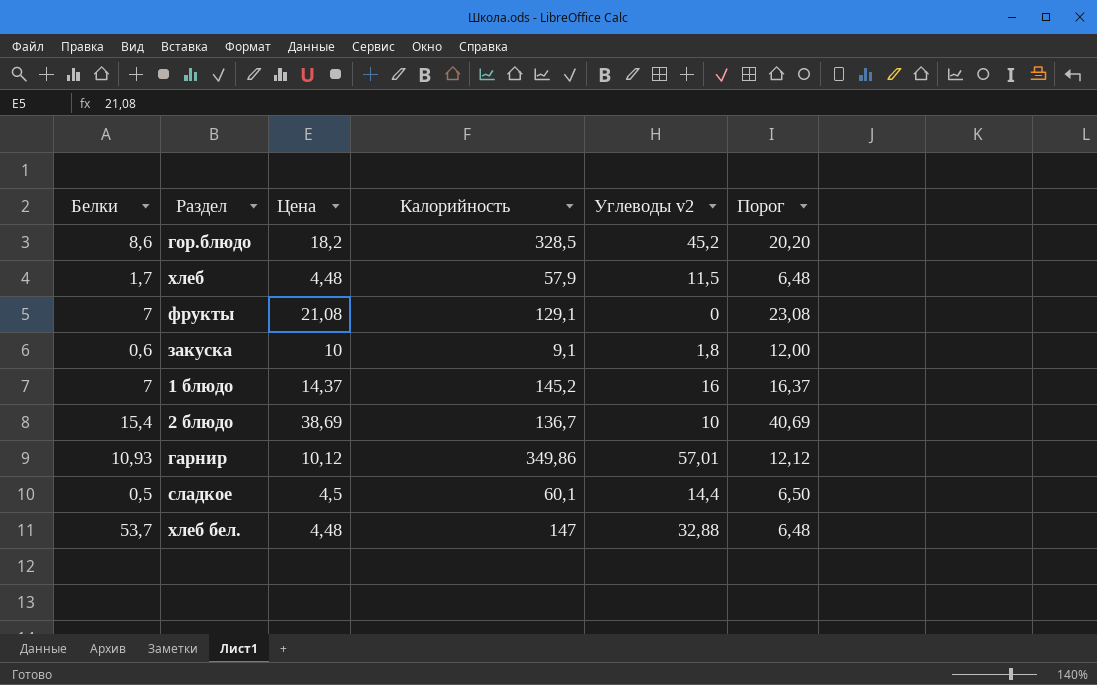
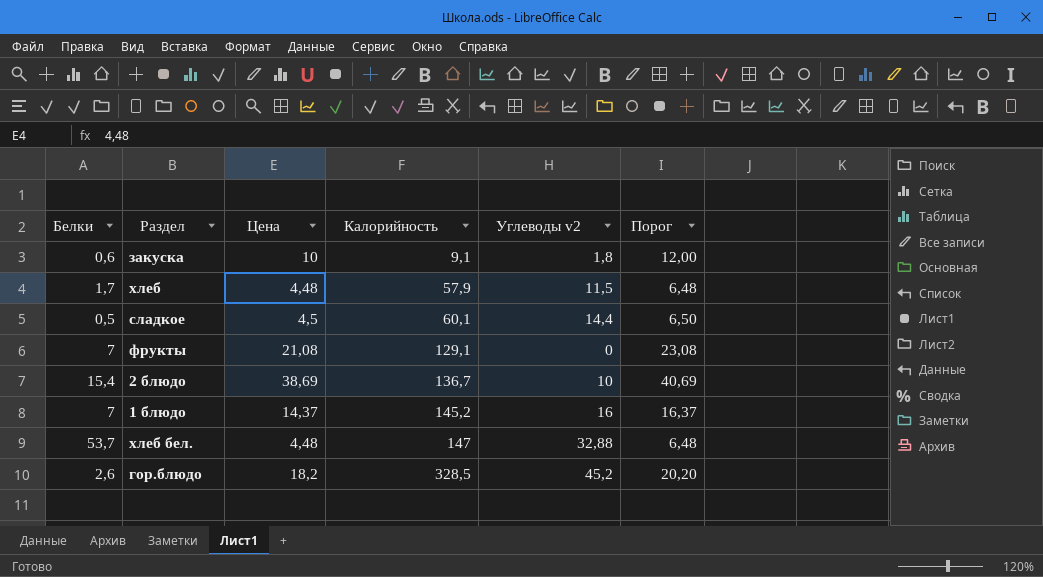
row order: none -> Калорийность ascending
row гарнир: 10,93 | 10,12 | 349,86 | 57,01 | 12,12 -> none
гор.блюдо | Белки: 8,6 -> 2,6

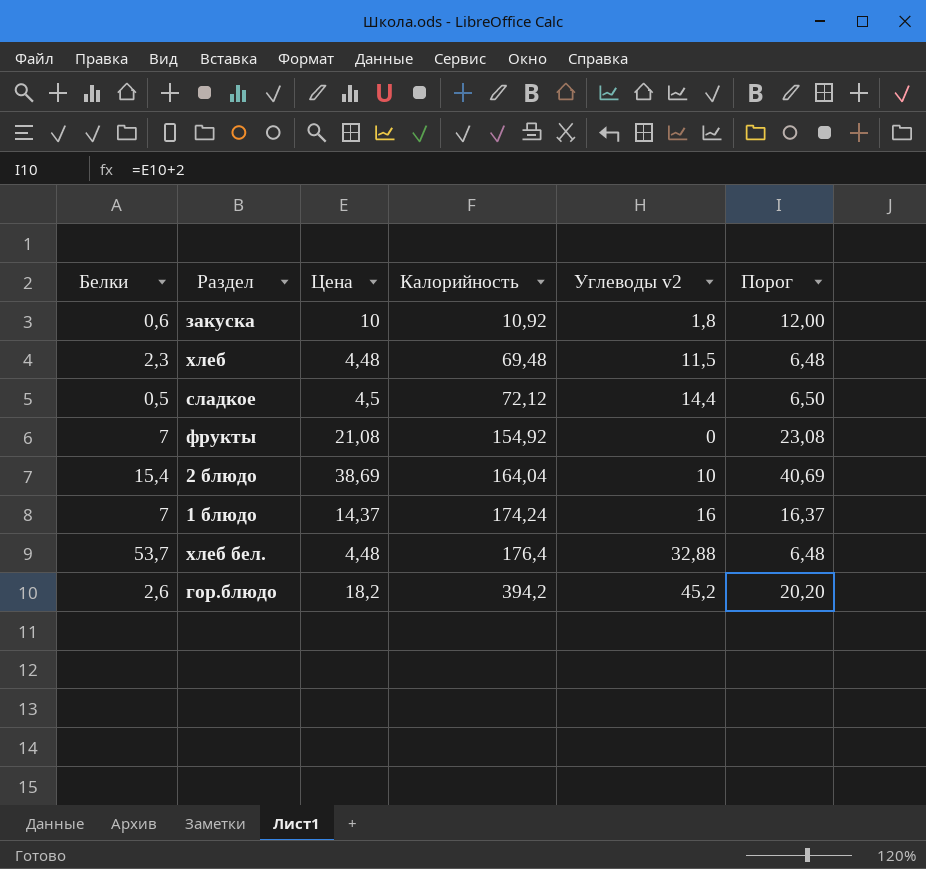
закуска | Калорийность: 9,1 -> 10,92
хлеб | Белки: 1,7 -> 2,3
хлеб | Калорийность: 57,9 -> 69,48
сладкое | Калорийность: 60,1 -> 72,12
фрукты | Калорийность: 129,1 -> 154,92
2 блюдо | Калорийность: 136,7 -> 164,04
1 блюдо | Калорийность: 145,2 -> 174,24
хлеб бел. | Калорийность: 147 -> 176,4
гор.блюдо | Калорийность: 328,5 -> 394,2

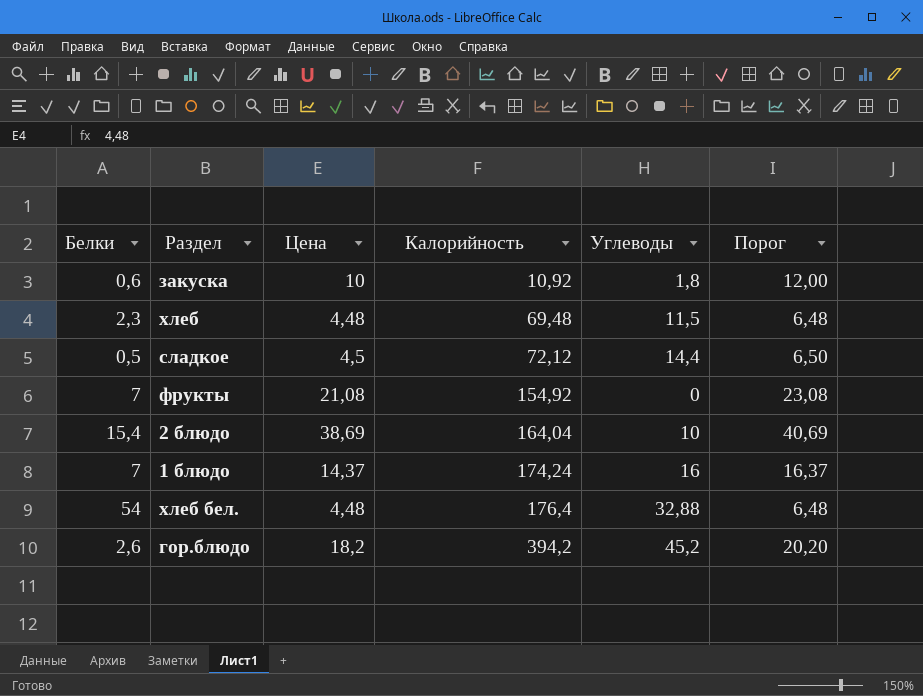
column name: Углеводы v2 -> Углеводы
хлеб бел. | Белки: 53,7 -> 54

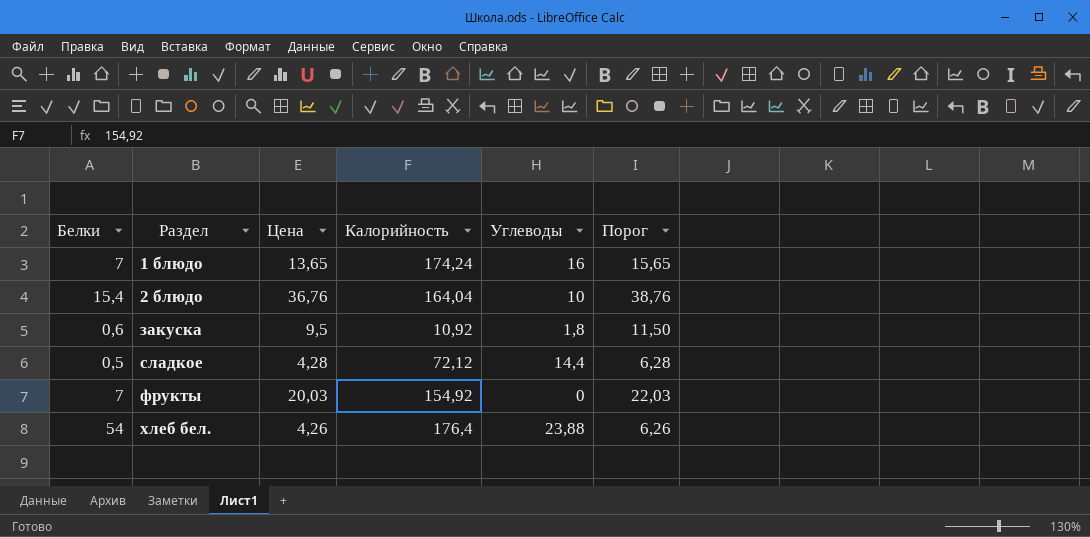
row order: Калорийность ascending -> Раздел ascending
row хлеб: 2,3 | 4,48 | 69,48 | 11,5 | 6,48 -> none
row гор.блюдо: 2,6 | 18,2 | 394,2 | 45,2 | 20,20 -> none
1 блюдо | Цена: 14,37 -> 13,65
1 блюдо | Порог: 16,37 -> 15,65
2 блюдо | Цена: 38,69 -> 36,76
2 блюдо | Порог: 40,69 -> 38,76
закуска | Цена: 10 -> 9,5
закуска | Порог: 12,00 -> 11,50
сладкое | Цена: 4,5 -> 4,28
сладкое | Порог: 6,50 -> 6,28
фрукты | Цена: 21,08 -> 20,03
фрукты | Порог: 23,08 -> 22,03
хлеб бел. | Цена: 4,48 -> 4,26
хлеб бел. | Углеводы: 32,88 -> 23,88
хлеб бел. | Порог: 6,48 -> 6,26

